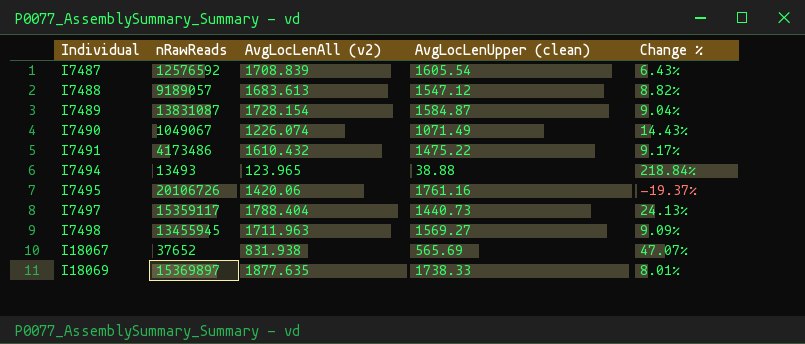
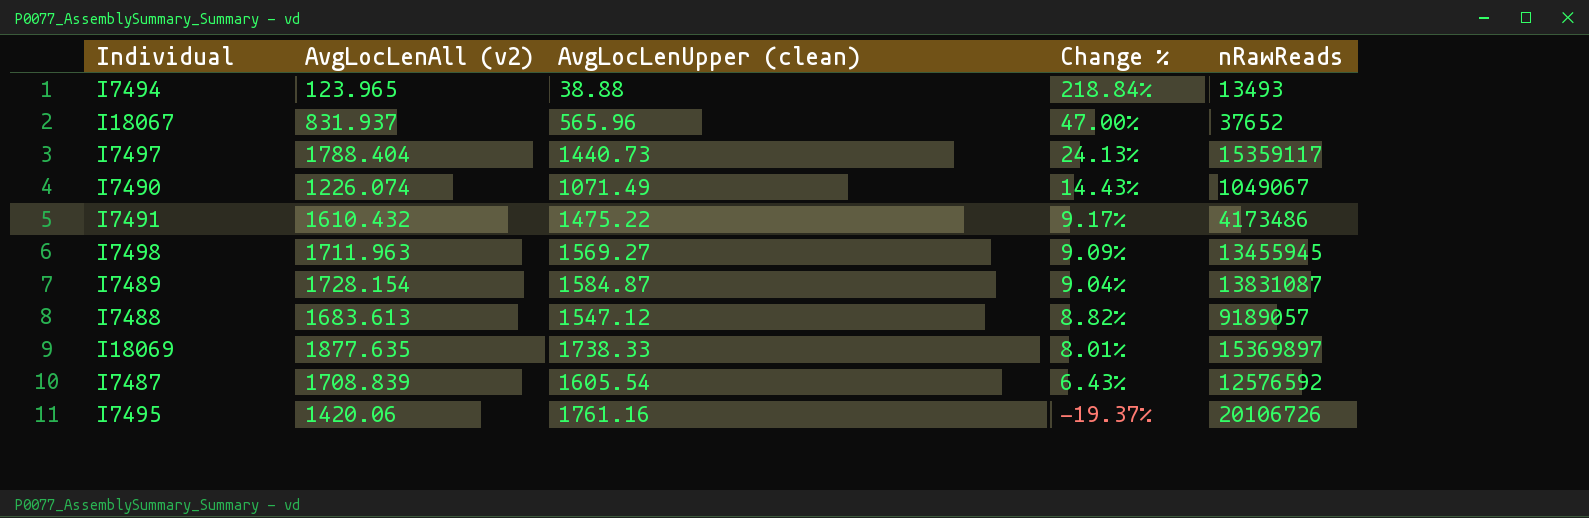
row order: Individual ascending -> Change % descending
column nRawReads | position: 2 -> 5
I18067 | AvgLocLenAll (v2): 831.938 -> 831.937
I18067 | AvgLocLenUpper (clean): 565.69 -> 565.96
I18067 | Change %: 47.07% -> 47.00%

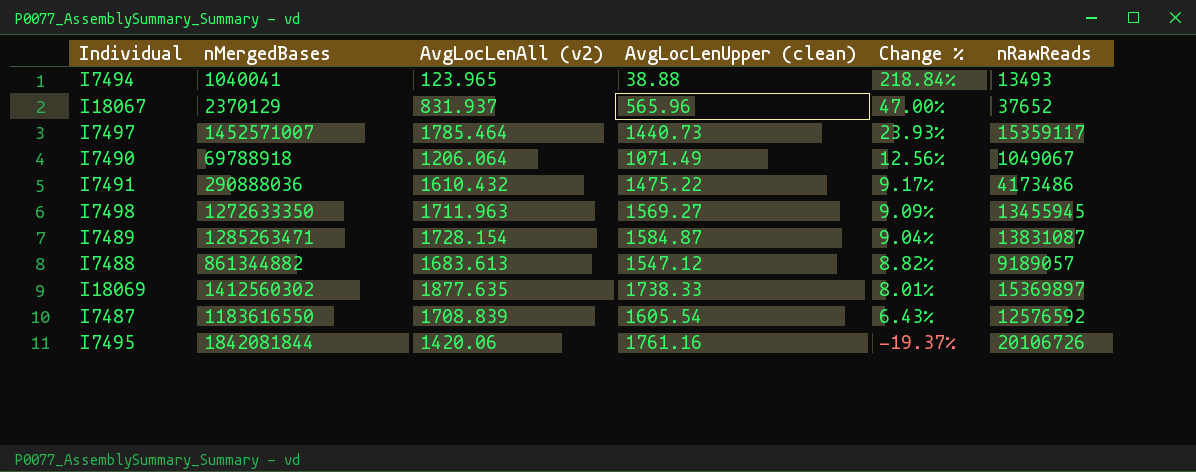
column nMergedBases | position: none -> 2
I7497 | AvgLocLenAll (v2): 1788.404 -> 1785.464
I7497 | Change %: 24.13% -> 23.93%
I7490 | AvgLocLenAll (v2): 1226.074 -> 1206.064
I7490 | Change %: 14.43% -> 12.56%

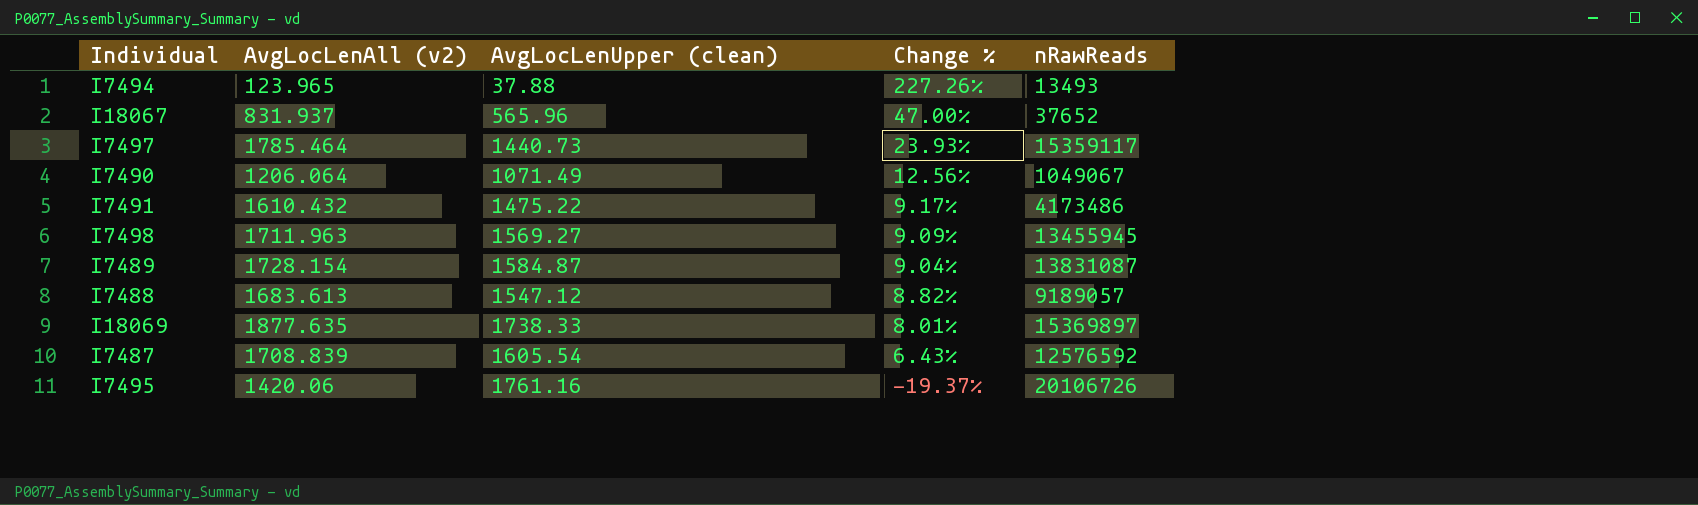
column nMergedBases | position: 2 -> none
I7494 | AvgLocLenUpper (clean): 38.88 -> 37.88
I7494 | Change %: 218.84% -> 227.26%

